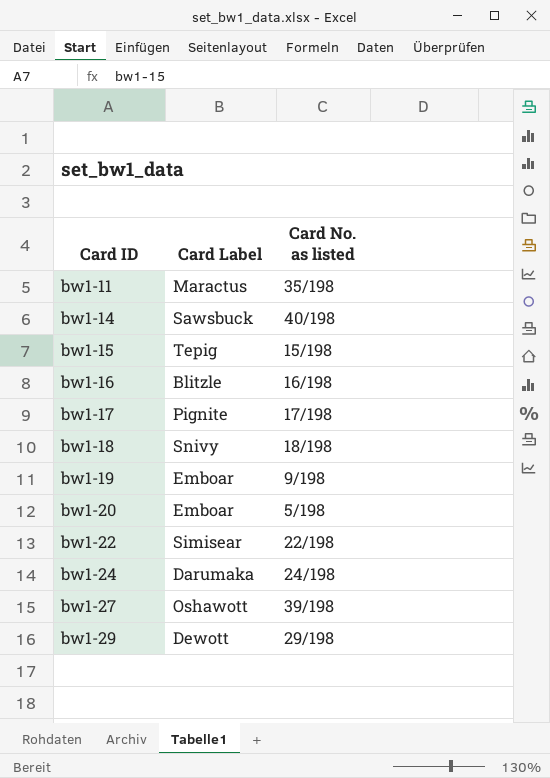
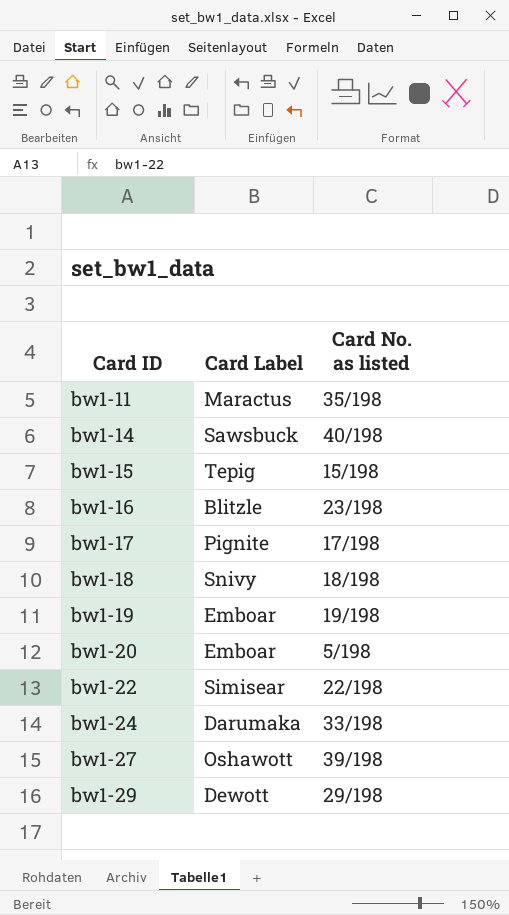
bw1-16 | Card No. as listed: 16/198 -> 23/198
bw1-19 | Card No. as listed: 9/198 -> 19/198
bw1-24 | Card No. as listed: 24/198 -> 33/198

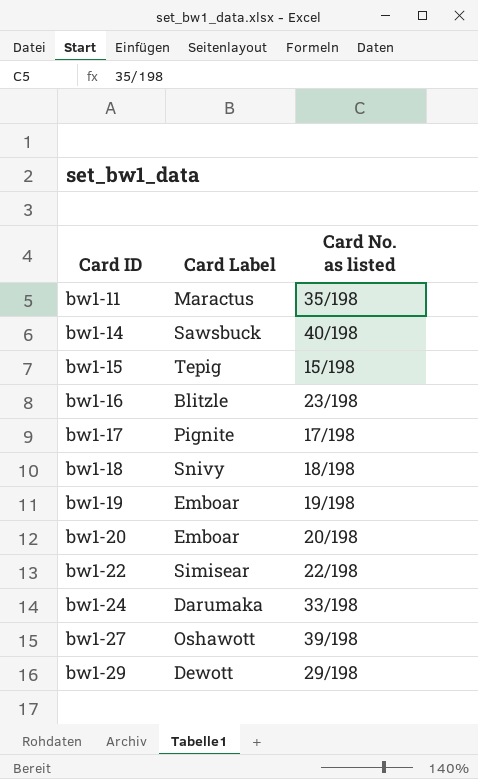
bw1-20 | Card No. as listed: 5/198 -> 20/198

